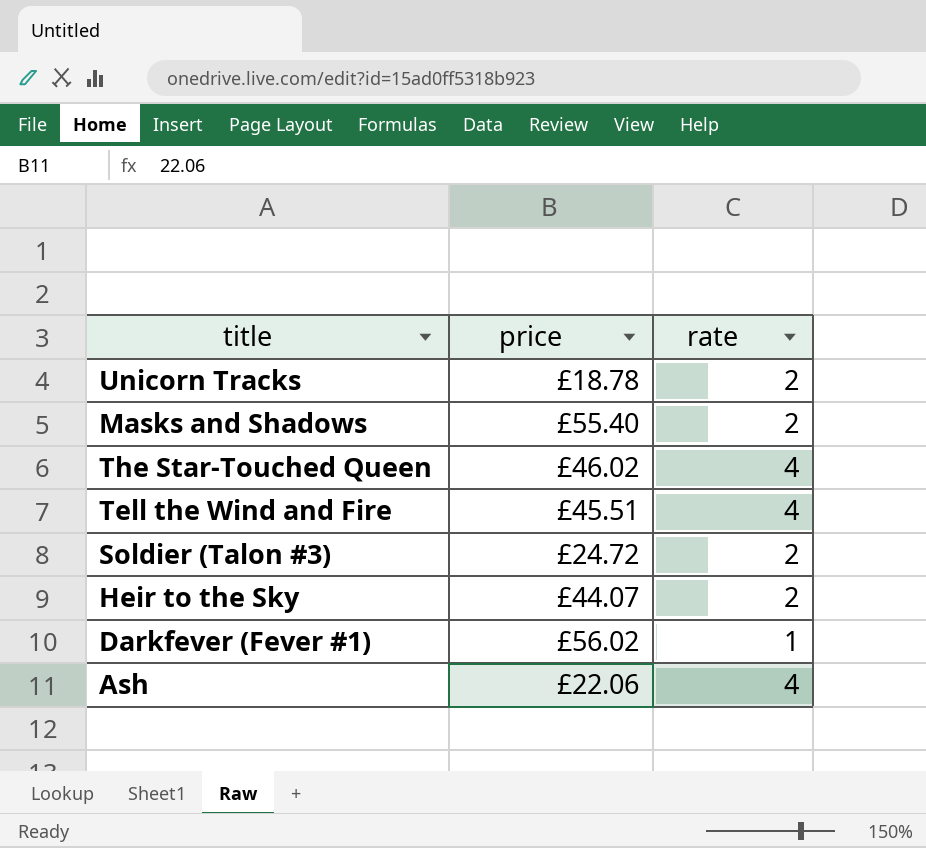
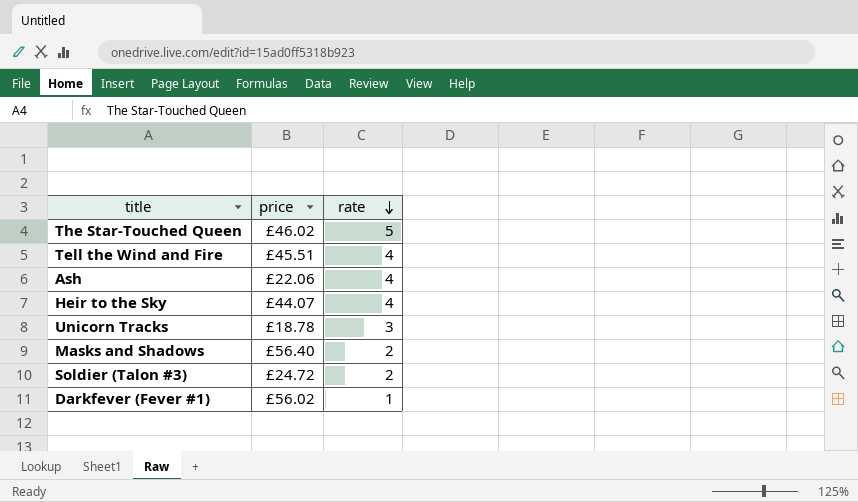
row order: none -> rate descending
The Star-Touched Queen | rate: 4 -> 5
Heir to the Sky | rate: 2 -> 4
Unicorn Tracks | rate: 2 -> 3
Masks and Shadows | price: £55.40 -> £56.40

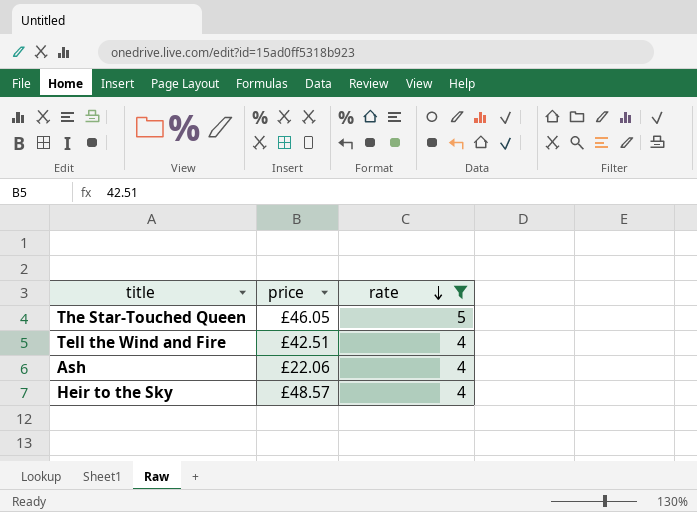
filter: none -> rate >= 4
The Star-Touched Queen | price: £46.02 -> £46.05
Tell the Wind and Fire | price: £45.51 -> £42.51
Heir to the Sky | price: £44.07 -> £48.57

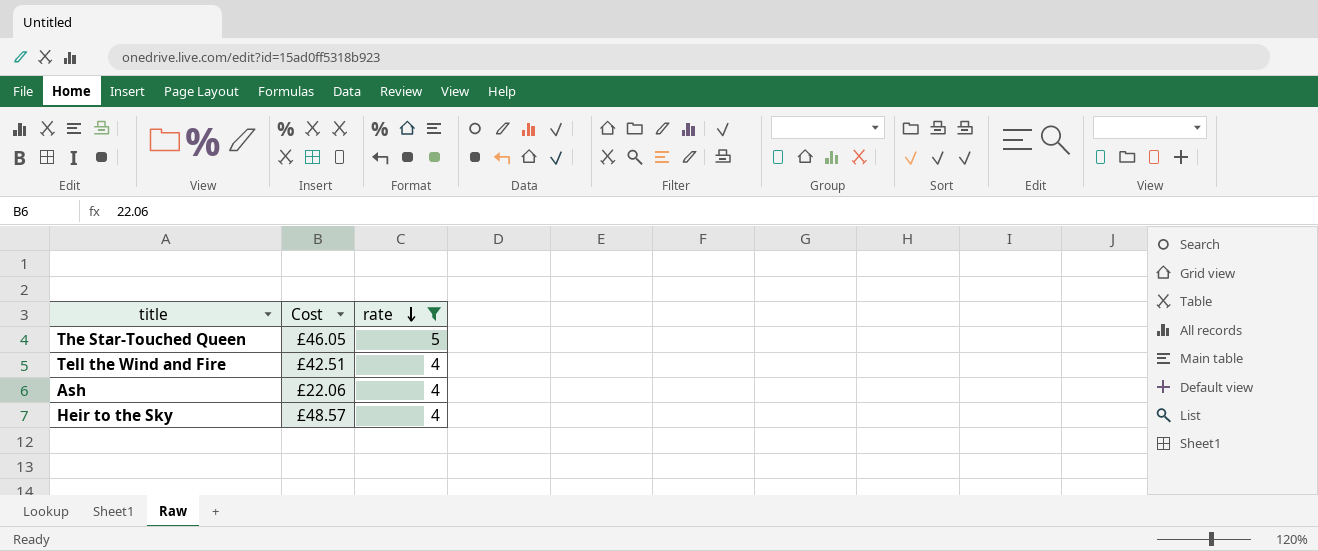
column name: price -> Cost

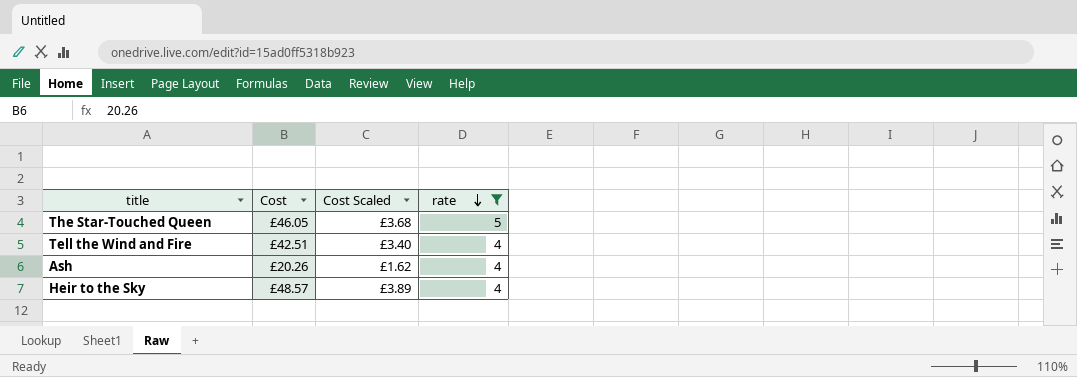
column Cost Scaled | formula: none -> [Cost] * 0.08
Ash | Cost: £22.06 -> £20.26

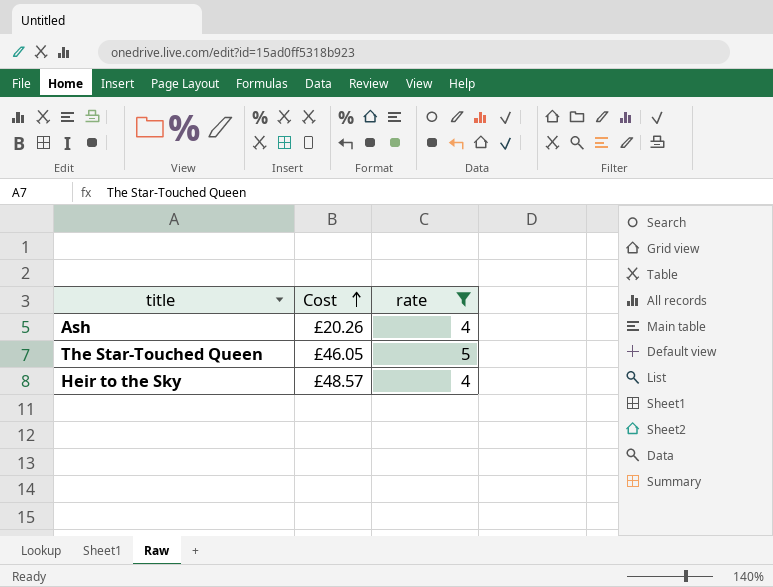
row order: rate descending -> Cost ascending
column Cost Scaled | formula: [Cost] * 0.08 -> none
row Tell the Wind and Fire: £42.51 | £3.40 | 4 -> none

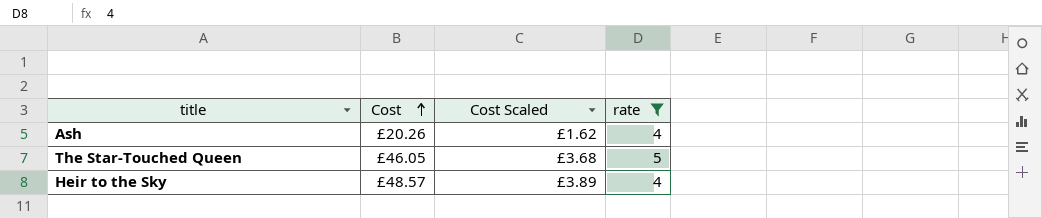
column Cost Scaled | formula: none -> [Cost] * 0.08

